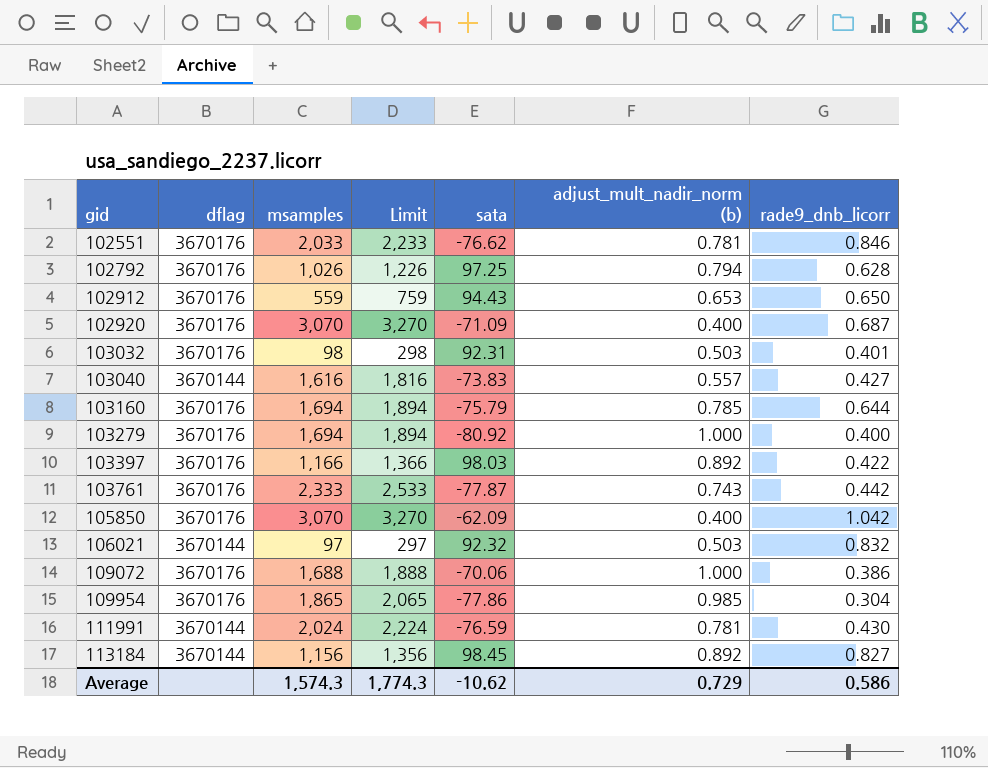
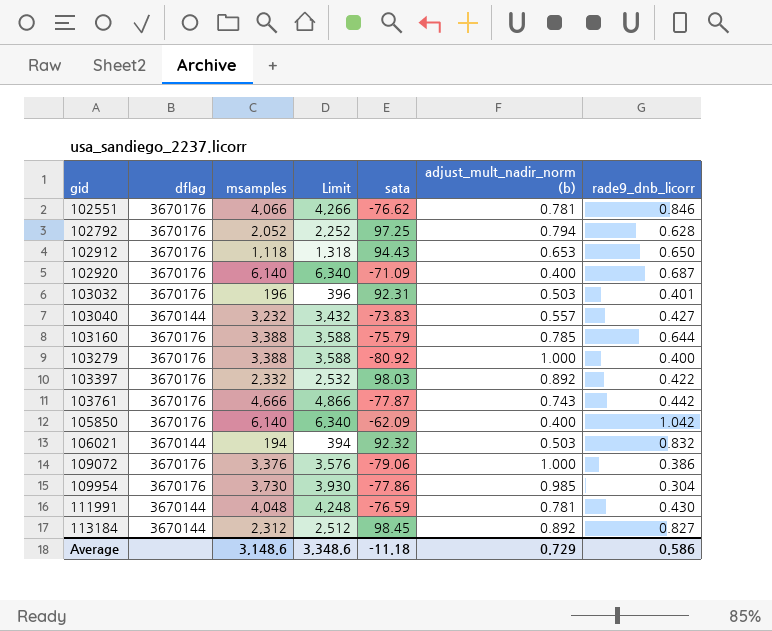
102551 | msamples: 2,033 -> 4,066
102551 | Limit: 2,233 -> 4,266
102792 | msamples: 1,026 -> 2,052
102792 | Limit: 1,226 -> 2,252
102912 | msamples: 559 -> 1,118
102912 | Limit: 759 -> 1,318
102920 | msamples: 3,070 -> 6,140
102920 | Limit: 3,270 -> 6,340
103032 | msamples: 98 -> 196
103032 | Limit: 298 -> 396
103040 | msamples: 1,616 -> 3,232
103040 | Limit: 1,816 -> 3,432
103160 | msamples: 1,694 -> 3,388
103160 | Limit: 1,894 -> 3,588
103279 | msamples: 1,694 -> 3,388
103279 | Limit: 1,894 -> 3,588
103397 | msamples: 1,166 -> 2,332
103397 | Limit: 1,366 -> 2,532
103761 | msamples: 2,333 -> 4,666
103761 | Limit: 2,533 -> 4,866
105850 | msamples: 3,070 -> 6,140
105850 | Limit: 3,270 -> 6,340
106021 | msamples: 97 -> 194
106021 | Limit: 297 -> 394
109072 | msamples: 1,688 -> 3,376
109072 | Limit: 1,888 -> 3,576
109072 | sata: -70.06 -> -79.06
109954 | msamples: 1,865 -> 3,730
109954 | Limit: 2,065 -> 3,930
111991 | msamples: 2,024 -> 4,048
111991 | Limit: 2,224 -> 4,248
113184 | msamples: 1,156 -> 2,312
113184 | Limit: 1,356 -> 2,512
Average | msamples: 1,574.3 -> 3,148.6
Average | Limit: 1,774.3 -> 3,348.6
Average | sata: -10.62 -> -11.18

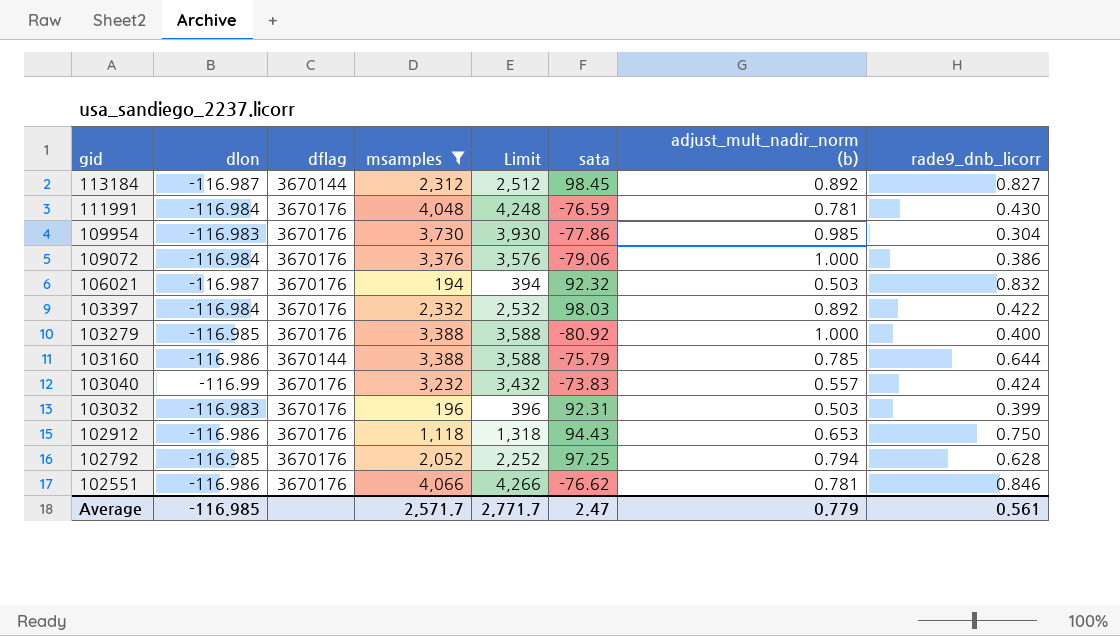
filter: none -> msamples <= 4,066
row order: gid ascending -> gid descending
column dlon | position: none -> 2
111991 | dflag: 3670144 -> 3670176
106021 | dflag: 3670144 -> 3670176
103160 | dflag: 3670176 -> 3670144
103040 | dflag: 3670144 -> 3670176
103040 | rade9_dnb_licorr: 0.427 -> 0.424
103032 | rade9_dnb_licorr: 0.401 -> 0.399
102912 | rade9_dnb_licorr: 0.650 -> 0.750
Average | msamples: 3,148.6 -> 2,571.7
Average | Limit: 3,348.6 -> 2,771.7
Average | sata: -11.18 -> 2.47
Average | adjust_mult_nadir_norm (b): 0.729 -> 0.779
Average | rade9_dnb_licorr: 0.586 -> 0.561

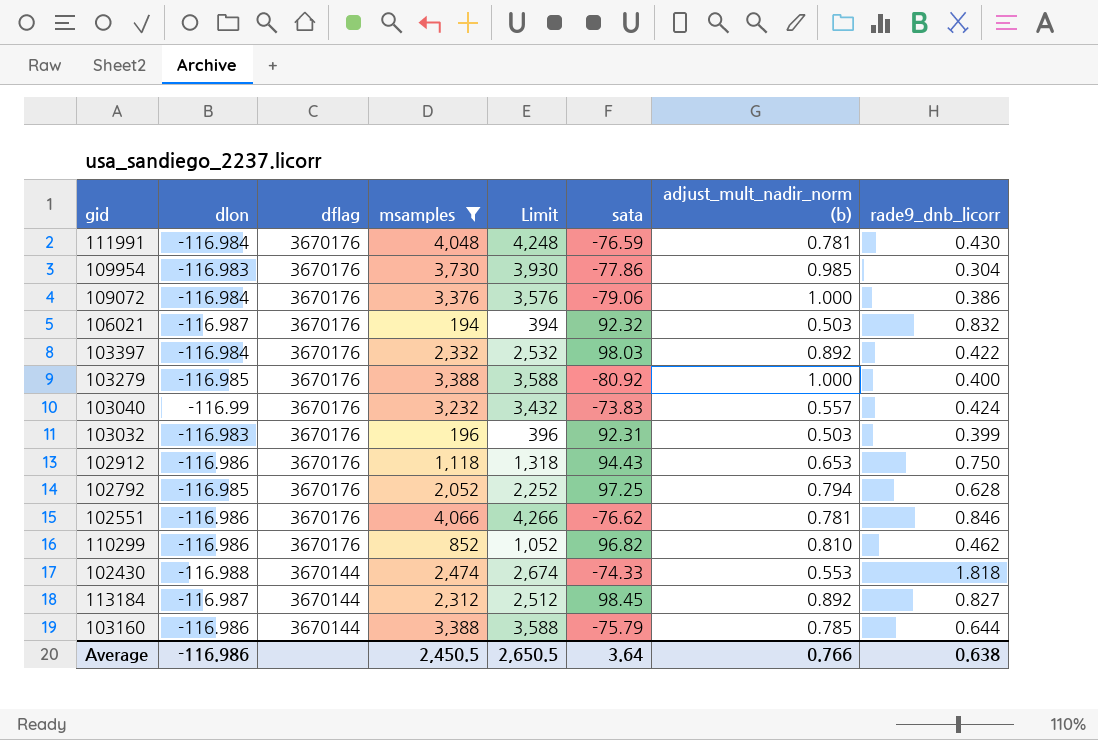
row order: gid descending -> dflag descending
row 110299: none -> -116.986 | 3670176 | 852 | 1,052 | 96.82 | 0.810 | 0.462
row 102430: none -> -116.988 | 3670144 | 2,474 | 2,674 | -74.33 | 0.553 | 1.818
Average | dlon: -116.985 -> -116.986
Average | msamples: 2,571.7 -> 2,450.5
Average | Limit: 2,771.7 -> 2,650.5
Average | sata: 2.47 -> 3.64
Average | adjust_mult_nadir_norm (b): 0.779 -> 0.766
Average | rade9_dnb_licorr: 0.561 -> 0.638

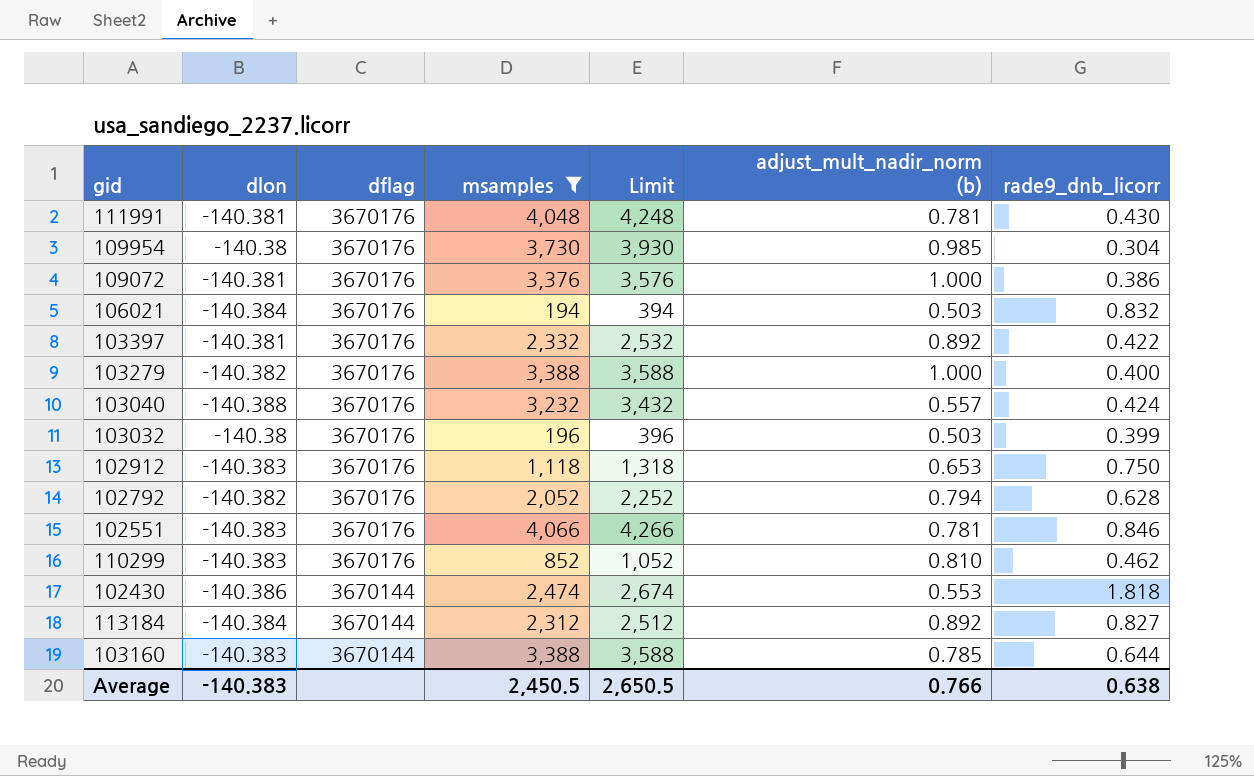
column sata | position: 6 -> none
111991 | dlon: -116.984 -> -140.381
109954 | dlon: -116.983 -> -140.38
109072 | dlon: -116.984 -> -140.381
106021 | dlon: -116.987 -> -140.384
103397 | dlon: -116.984 -> -140.381
103279 | dlon: -116.985 -> -140.382
103040 | dlon: -116.99 -> -140.388
103032 | dlon: -116.983 -> -140.38
102912 | dlon: -116.986 -> -140.383
102792 | dlon: -116.985 -> -140.382
102551 | dlon: -116.986 -> -140.383
110299 | dlon: -116.986 -> -140.383
102430 | dlon: -116.988 -> -140.386
113184 | dlon: -116.987 -> -140.384
103160 | dlon: -116.986 -> -140.383
Average | dlon: -116.986 -> -140.383

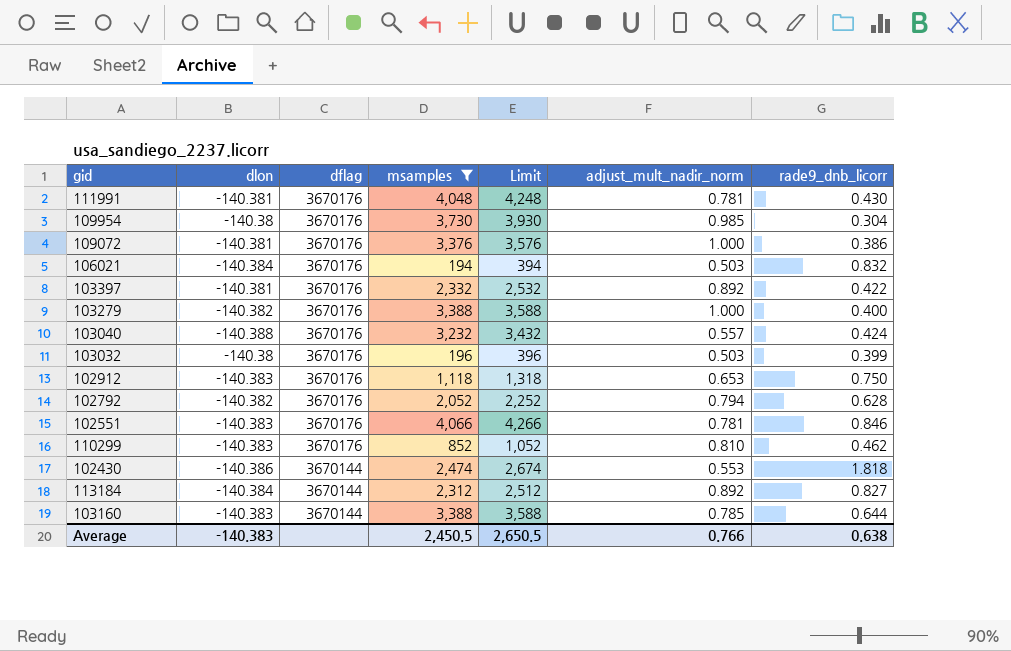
column name: adjust_mult_nadir_norm (b) -> adjust_mult_nadir_norm

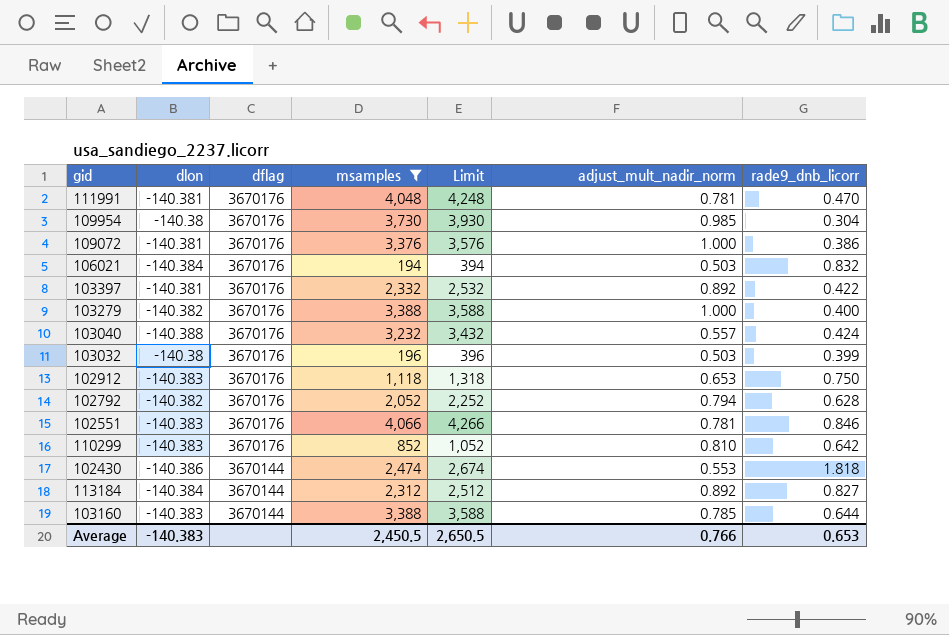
111991 | rade9_dnb_licorr: 0.430 -> 0.470
110299 | rade9_dnb_licorr: 0.462 -> 0.642
Average | rade9_dnb_licorr: 0.638 -> 0.653

